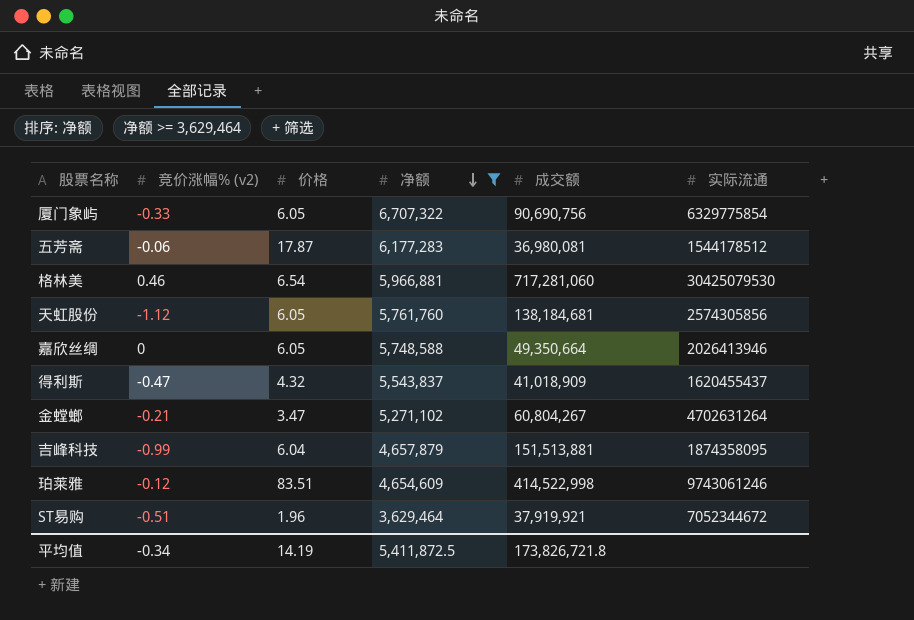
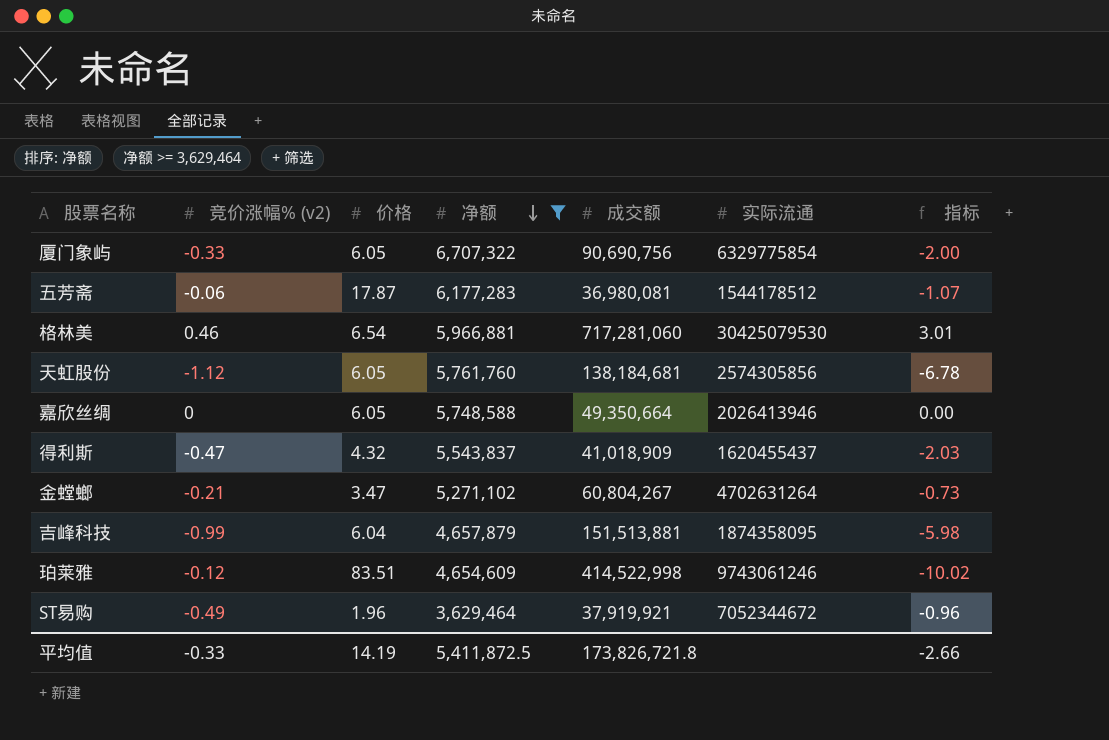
column 指标 | formula: none -> [竞价涨幅% (v2)] * [价格]
ST易购 | 竞价涨幅% (v2): -0.51 -> -0.49
平均值 | 竞价涨幅% (v2): -0.34 -> -0.33

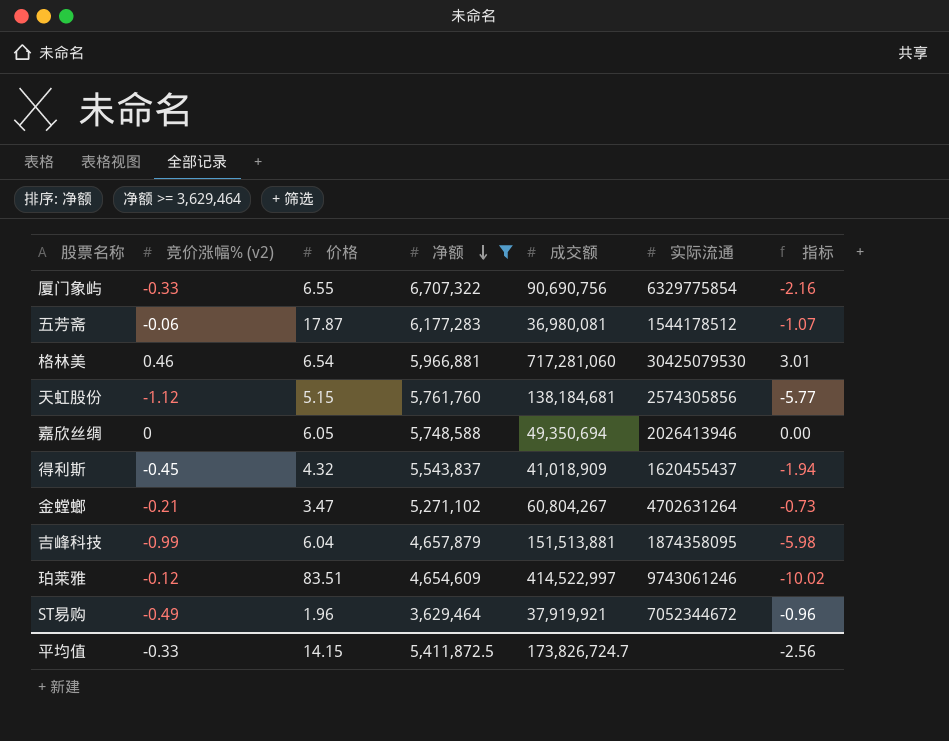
厦门象屿 | 价格: 6.05 -> 6.55
厦门象屿 | 指标: -2.00 -> -2.16
天虹股份 | 价格: 6.05 -> 5.15
天虹股份 | 指标: -6.78 -> -5.77
嘉欣丝绸 | 成交额: 49,350,664 -> 49,350,694
得利斯 | 竞价涨幅% (v2): -0.47 -> -0.45
得利斯 | 指标: -2.03 -> -1.94
珀莱雅 | 成交额: 414,522,998 -> 414,522,997
平均值 | 价格: 14.19 -> 14.15
平均值 | 成交额: 173,826,721.8 -> 173,826,724.7
平均值 | 指标: -2.66 -> -2.56

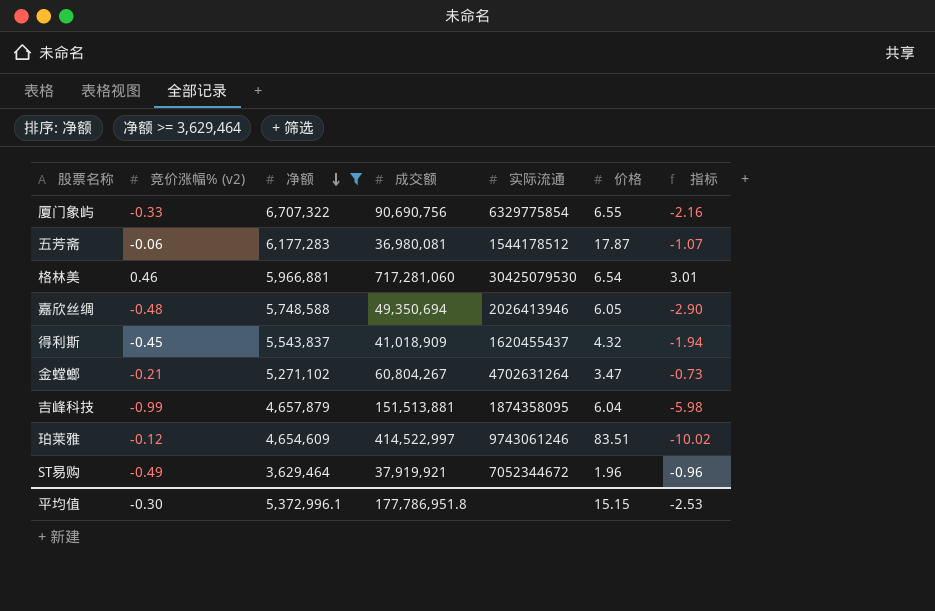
column 价格 | position: 3 -> 6
row 天虹股份: -1.12 | 5.15 | 5,761,760 | 138,184,681 | 2574305856 | -5.77 -> none
嘉欣丝绸 | 竞价涨幅% (v2): 0 -> -0.48
嘉欣丝绸 | 指标: 0.00 -> -2.90
平均值 | 竞价涨幅% (v2): -0.33 -> -0.30
平均值 | 净额: 5,411,872.5 -> 5,372,996.1
平均值 | 成交额: 173,826,724.7 -> 177,786,951.8
平均值 | 价格: 14.15 -> 15.15
平均值 | 指标: -2.56 -> -2.53

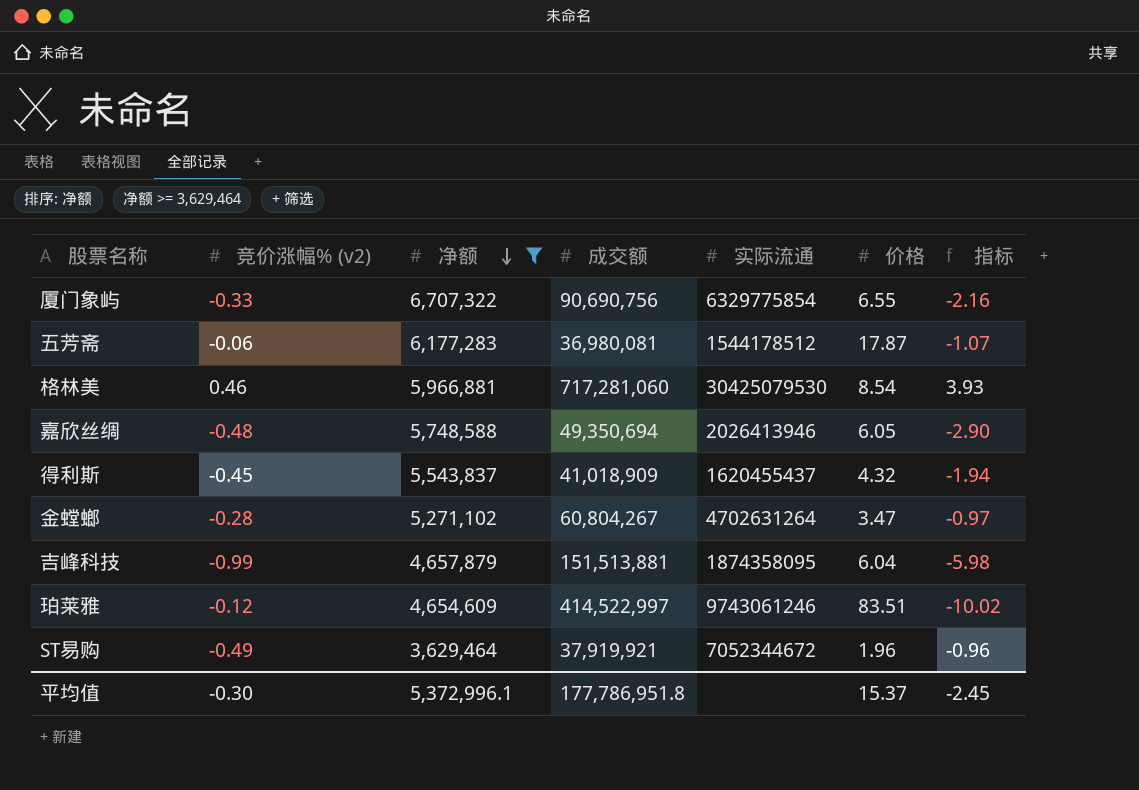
格林美 | 价格: 6.54 -> 8.54
格林美 | 指标: 3.01 -> 3.93
金螳螂 | 竞价涨幅% (v2): -0.21 -> -0.28
金螳螂 | 指标: -0.73 -> -0.97
平均值 | 价格: 15.15 -> 15.37
平均值 | 指标: -2.53 -> -2.45

